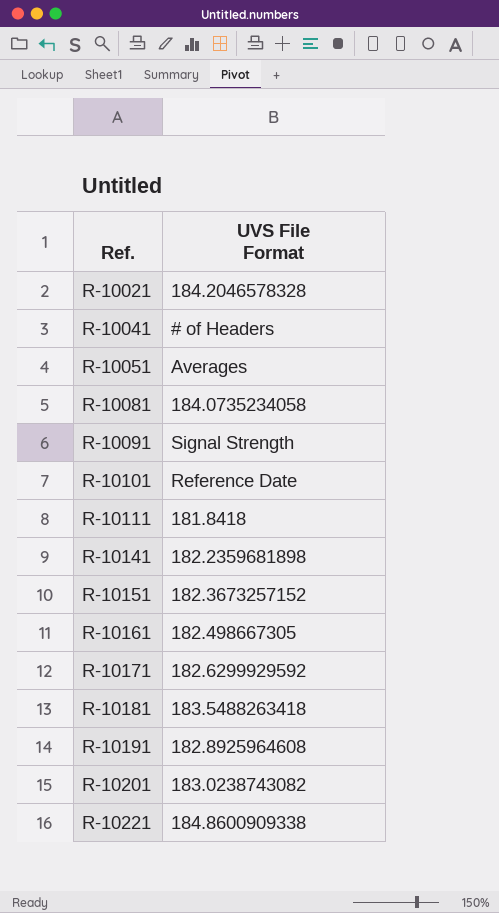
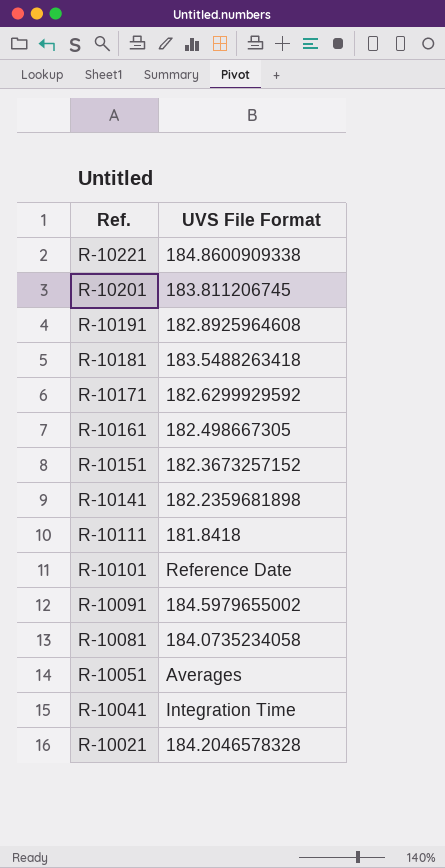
row order: Ref. ascending -> Ref. descending
R-10201 | UVS File Format: 183.0238743082 -> 183.811206745
R-10091 | UVS File Format: Signal Strength -> 184.5979655002
R-10041 | UVS File Format: # of Headers -> Integration Time

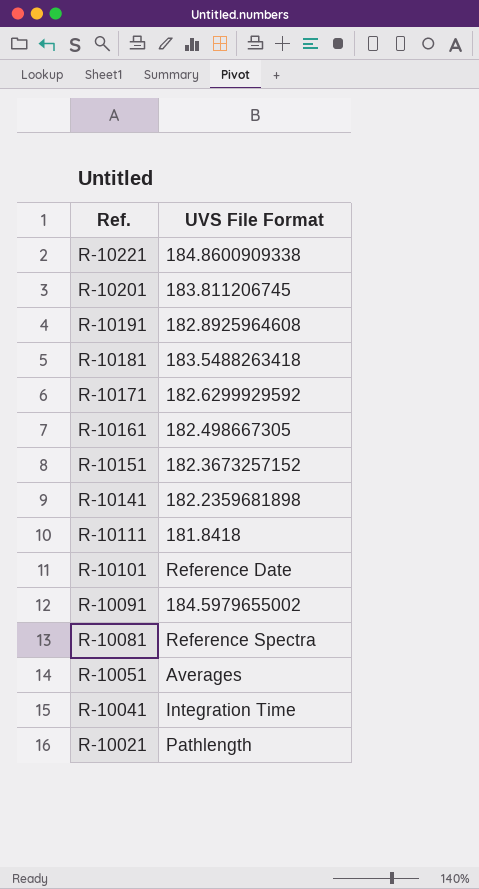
R-10081 | UVS File Format: 184.0735234058 -> Reference Spectra
R-10021 | UVS File Format: 184.2046578328 -> Pathlength

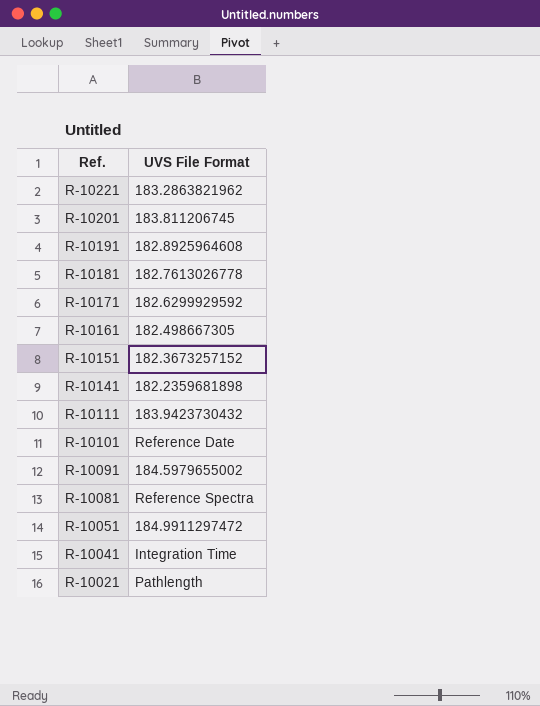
R-10221 | UVS File Format: 184.8600909338 -> 183.2863821962
R-10181 | UVS File Format: 183.5488263418 -> 182.7613026778
R-10111 | UVS File Format: 181.8418 -> 183.9423730432
R-10051 | UVS File Format: Averages -> 184.9911297472

